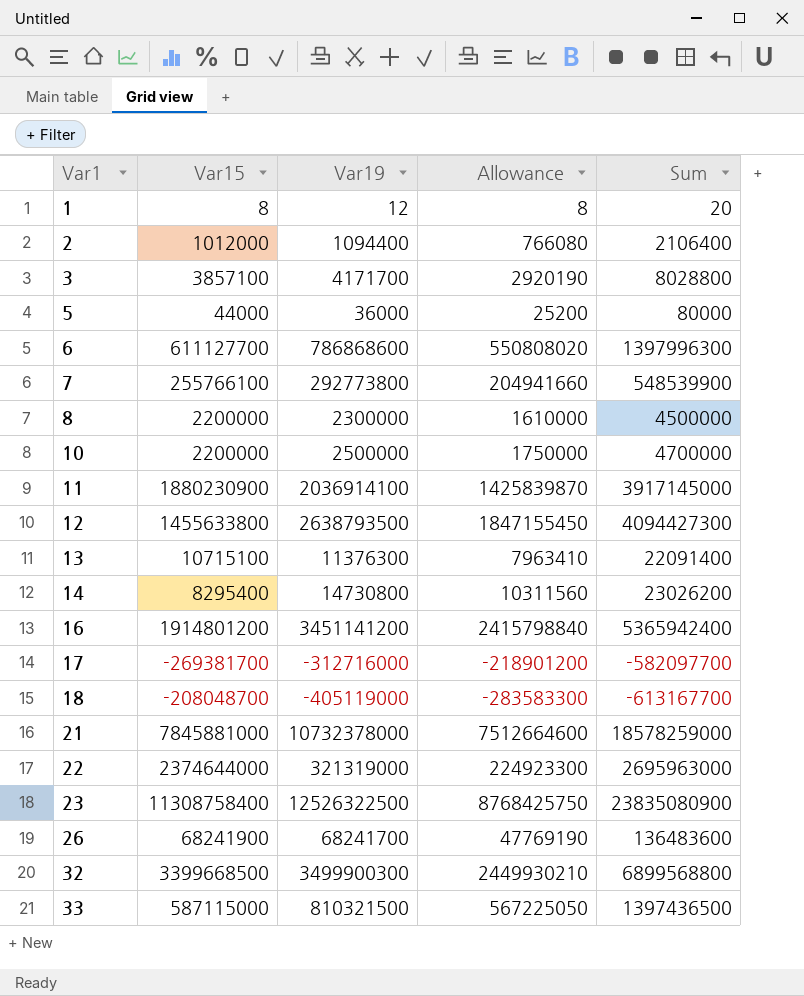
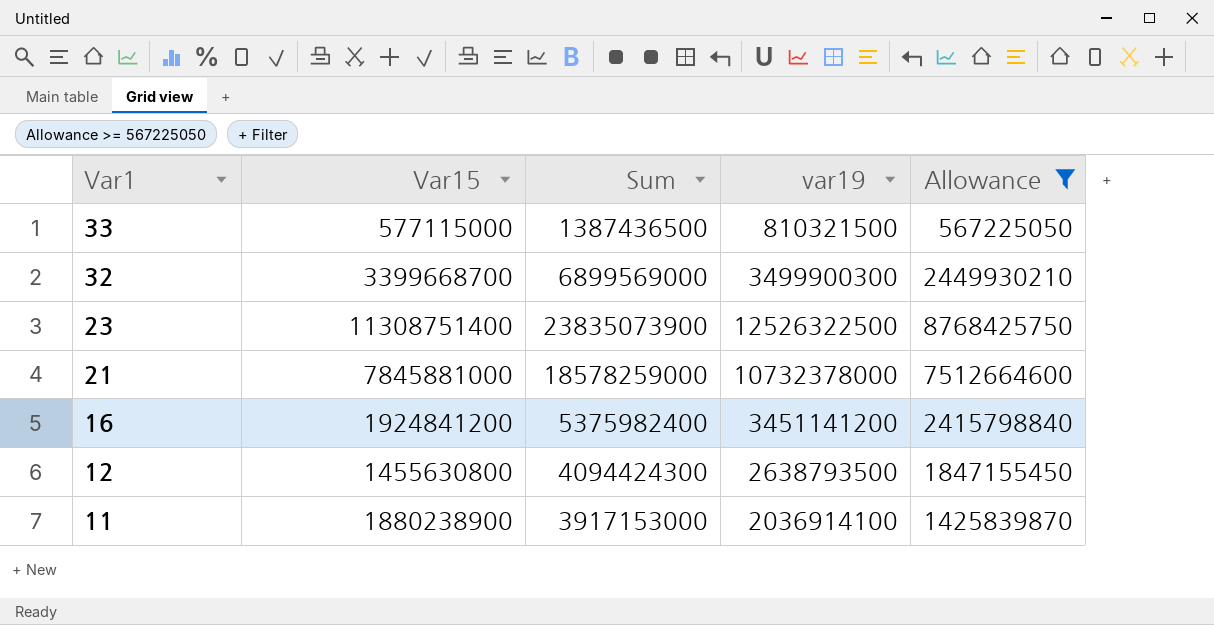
filter: none -> Allowance >= 567225050
row order: Var1 ascending -> Var1 descending
column Sum | position: 5 -> 3
column name: Var19 -> var19
33 | Var15: 587115000 -> 577115000
33 | Sum: 1397436500 -> 1387436500
32 | Var15: 3399668500 -> 3399668700
32 | Sum: 6899568800 -> 6899569000
23 | Var15: 11308758400 -> 11308751400
23 | Sum: 23835080900 -> 23835073900
16 | Var15: 1914801200 -> 1924841200
16 | Sum: 5365942400 -> 5375982400
12 | Var15: 1455633800 -> 1455630800
12 | Sum: 4094427300 -> 4094424300
11 | Var15: 1880230900 -> 1880238900
11 | Sum: 3917145000 -> 3917153000

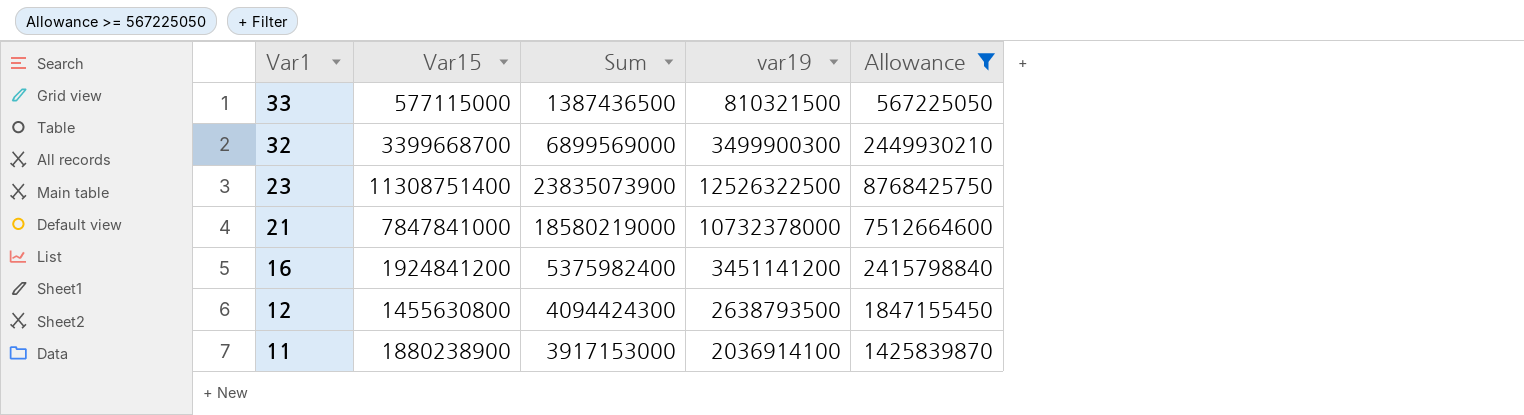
21 | Var15: 7845881000 -> 7847841000
21 | Sum: 18578259000 -> 18580219000

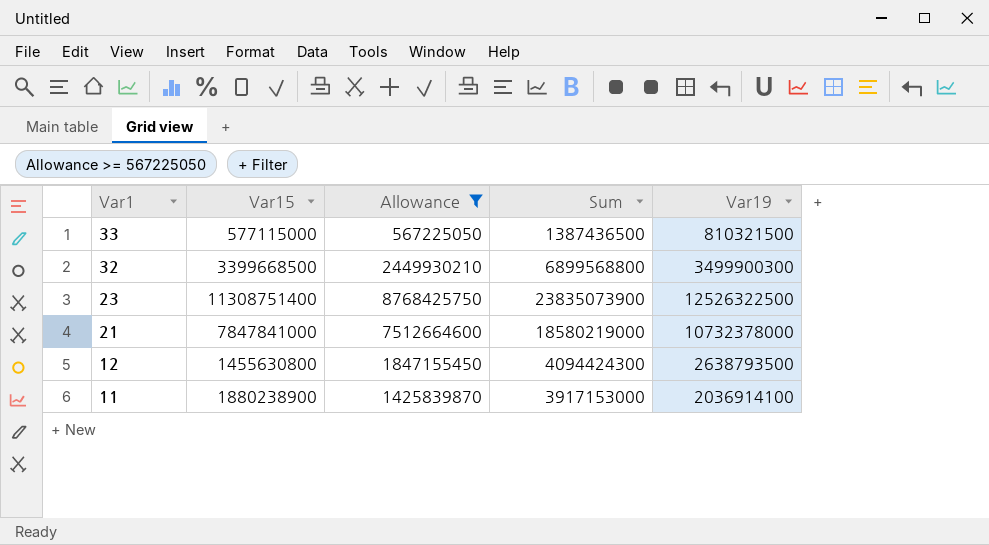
column Allowance | position: 5 -> 3
column name: var19 -> Var19
row 16: 1924841200 | 5375982400 | 3451141200 | 2415798840 -> none
32 | Var15: 3399668700 -> 3399668500
32 | Sum: 6899569000 -> 6899568800

